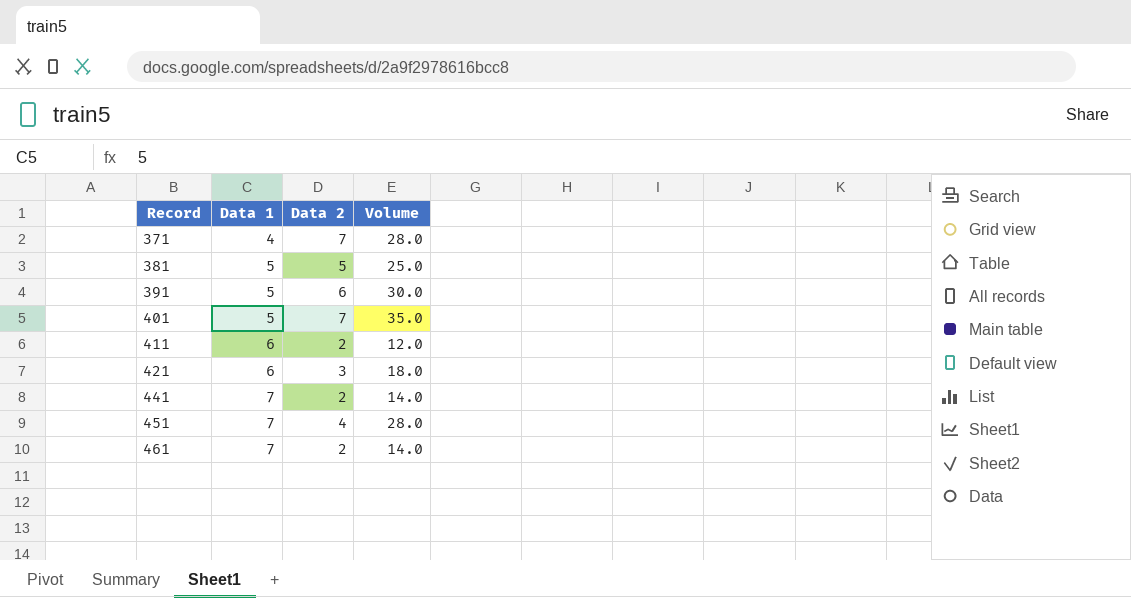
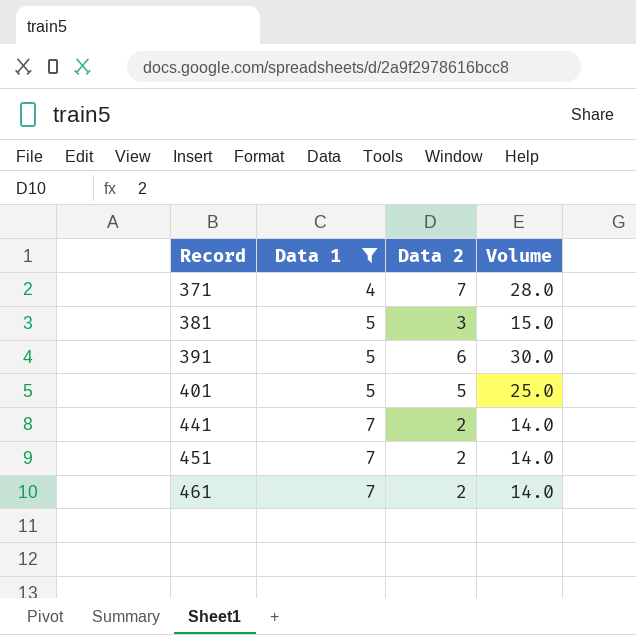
filter: none -> Data 1 != 6
381 | Data 2: 5 -> 3
381 | Volume: 25.0 -> 15.0
401 | Data 2: 7 -> 5
401 | Volume: 35.0 -> 25.0
451 | Data 2: 4 -> 2
451 | Volume: 28.0 -> 14.0

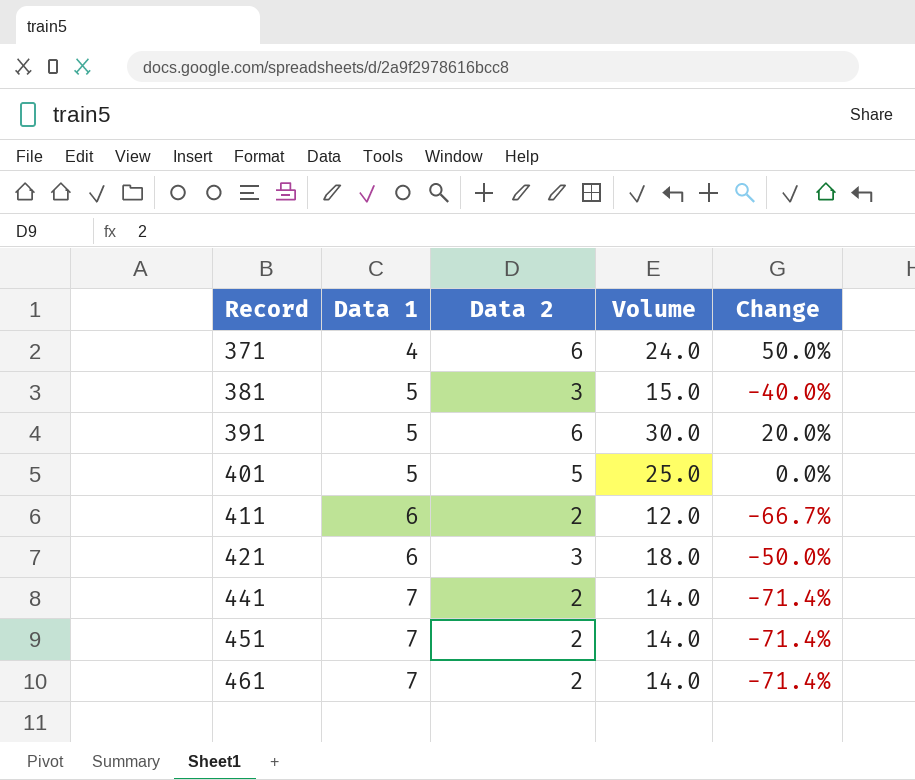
filter: Data 1 != 6 -> none
column Change | formula: none -> ([Data 2] - [Data 1]) / [Data 1]
371 | Data 2: 7 -> 6
371 | Volume: 28.0 -> 24.0

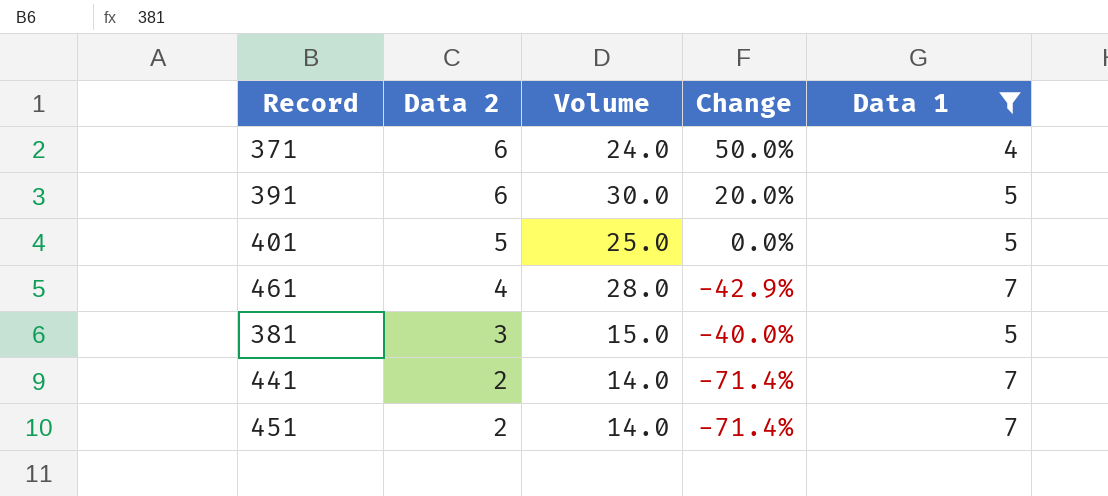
filter: none -> Data 1 != 6
row order: Record ascending -> Data 2 descending
column Data 1 | position: 2 -> 5
461 | Data 2: 2 -> 4
461 | Volume: 14.0 -> 28.0
461 | Change: -71.4% -> -42.9%

